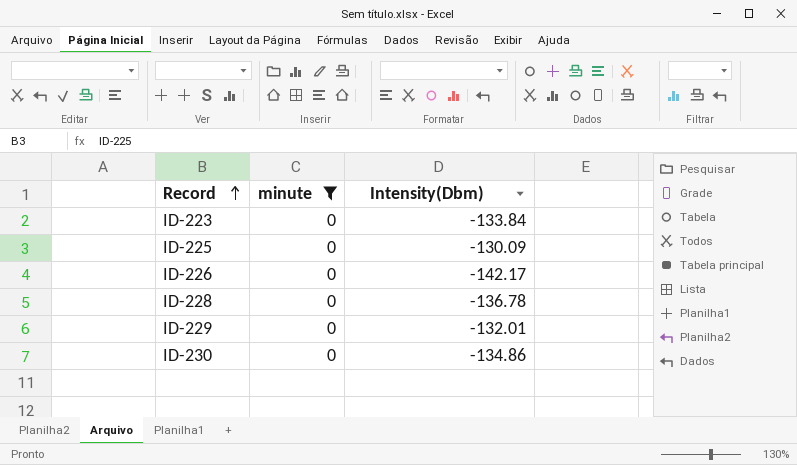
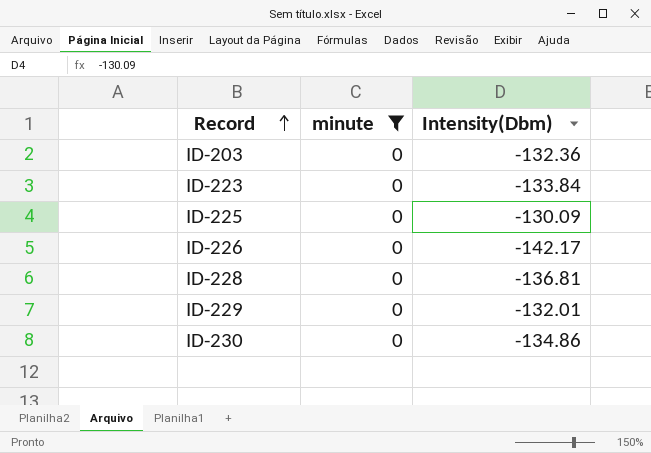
row ID-203: none -> 0 | -132.36
ID-228 | Intensity(Dbm): -136.78 -> -136.81

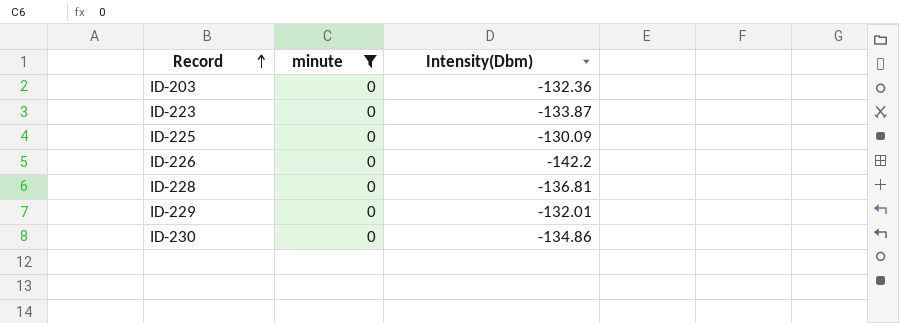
ID-223 | Intensity(Dbm): -133.84 -> -133.87
ID-226 | Intensity(Dbm): -142.17 -> -142.2

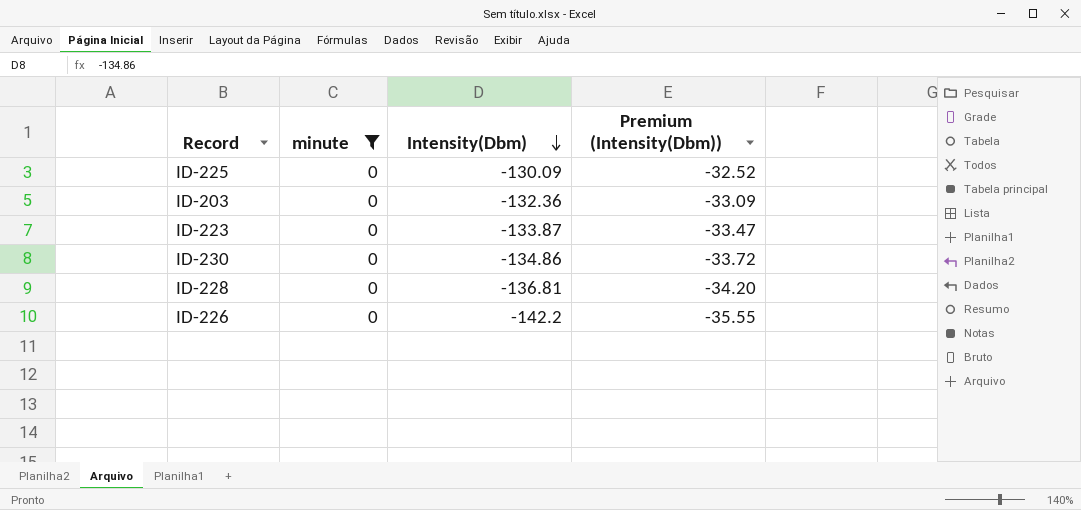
row order: Record ascending -> Intensity(Dbm) descending
column Premium (Intensity(Dbm)) | formula: none -> [Intensity(Dbm)] * 0.25
row ID-229: 0 | -132.01 -> none

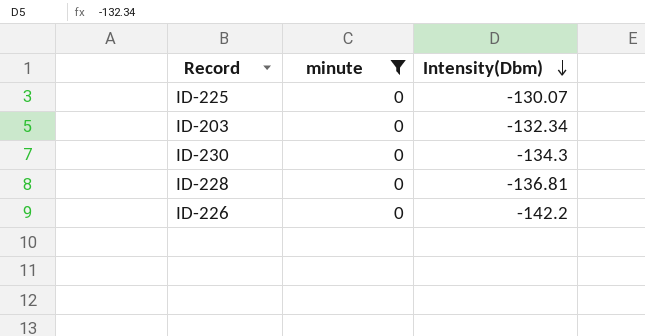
column Premium (Intensity(Dbm)) | formula: [Intensity(Dbm)] * 0.25 -> none
row ID-223: 0 | -133.87 | -33.47 -> none
ID-225 | Intensity(Dbm): -130.09 -> -130.07
ID-203 | Intensity(Dbm): -132.36 -> -132.34
ID-230 | Intensity(Dbm): -134.86 -> -134.3

